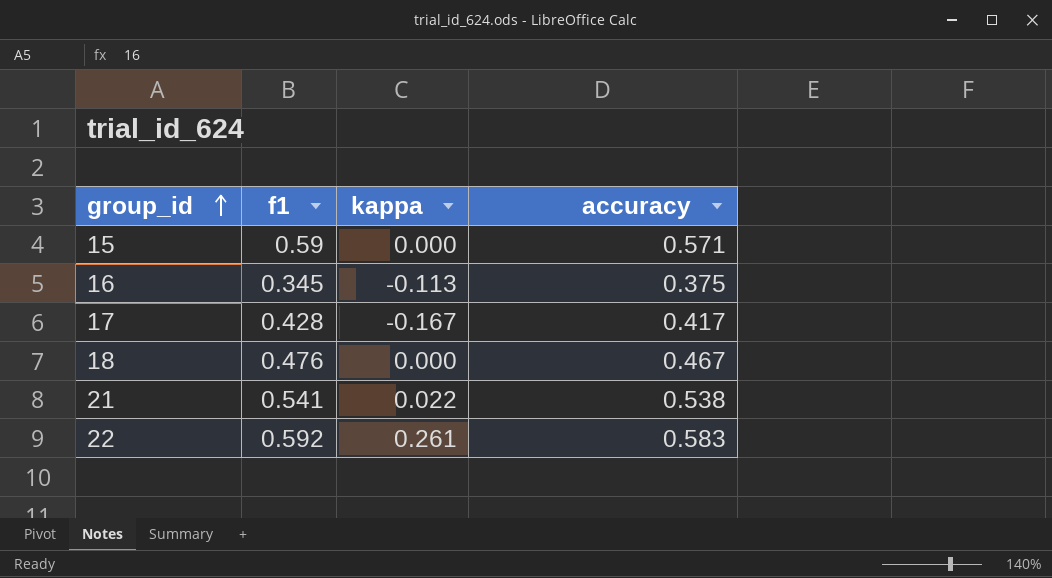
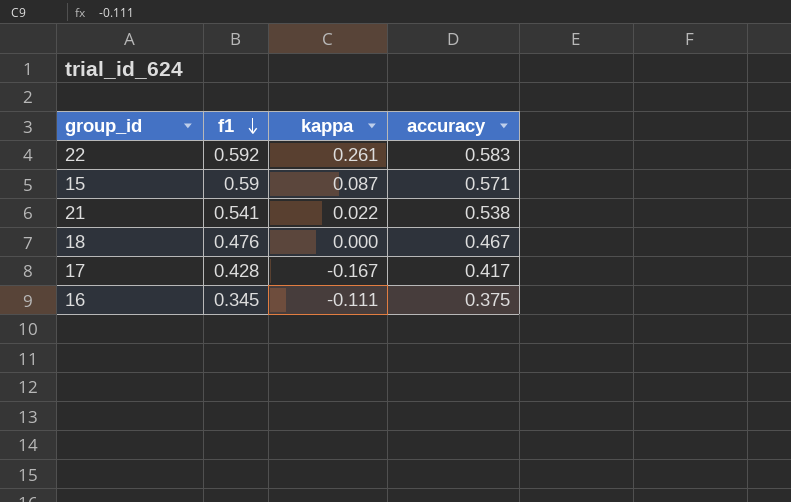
row order: group_id ascending -> f1 descending
15 | kappa: 0.000 -> 0.087
16 | kappa: -0.113 -> -0.111

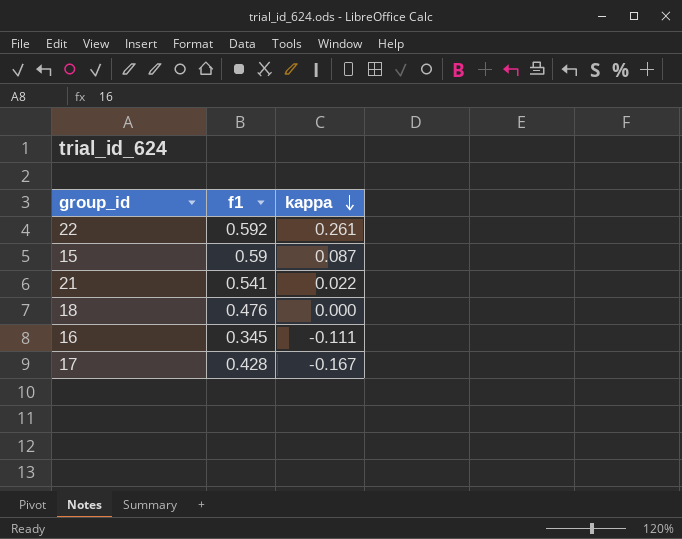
row order: f1 descending -> kappa descending
column accuracy | position: 4 -> none

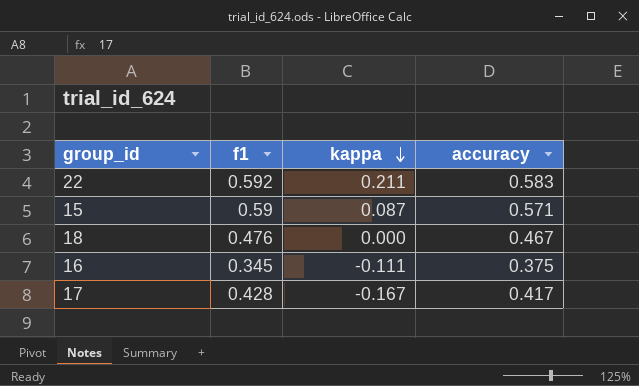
column accuracy | position: none -> 4
row 21: 0.541 | 0.022 -> none
22 | kappa: 0.261 -> 0.211

